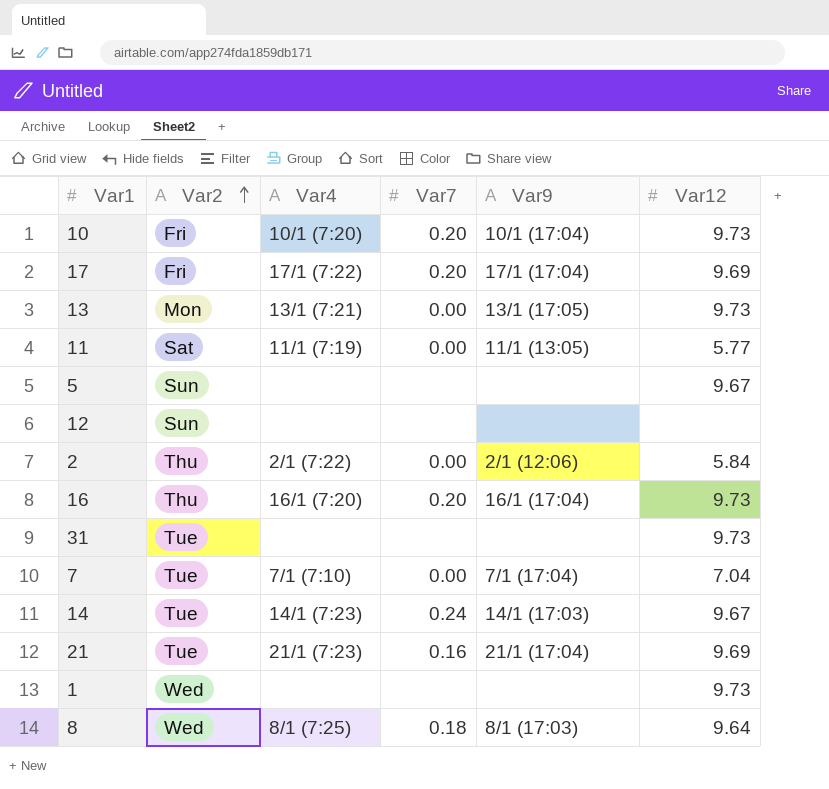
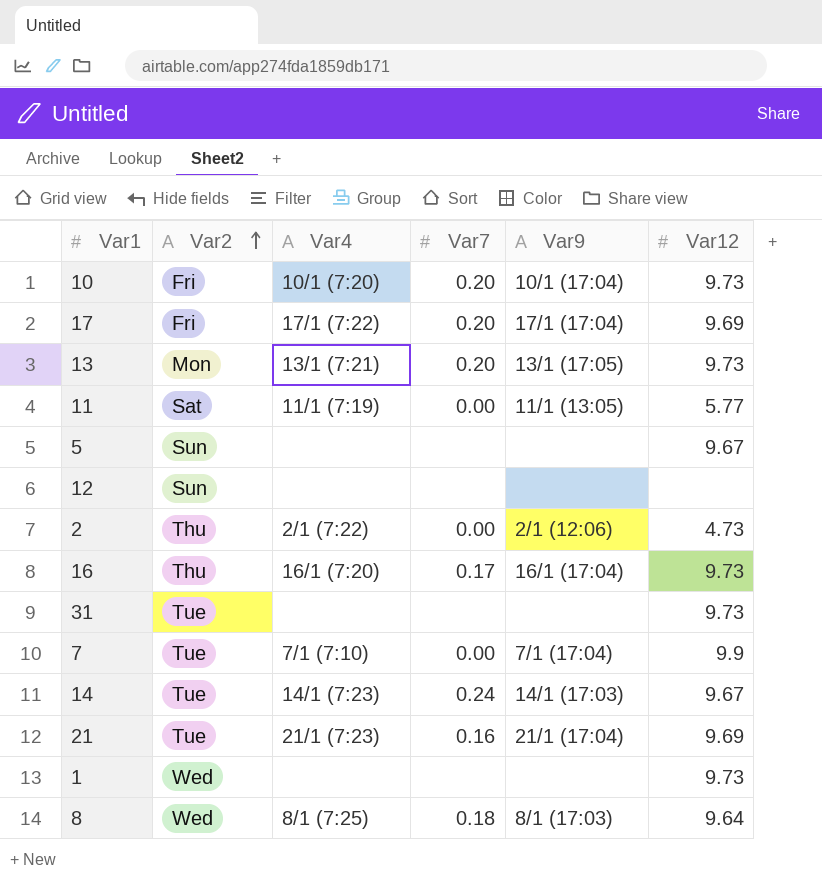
13 | Var7: 0.00 -> 0.20
2 | Var12: 5.84 -> 4.73
16 | Var7: 0.20 -> 0.17
7 | Var12: 7.04 -> 9.9

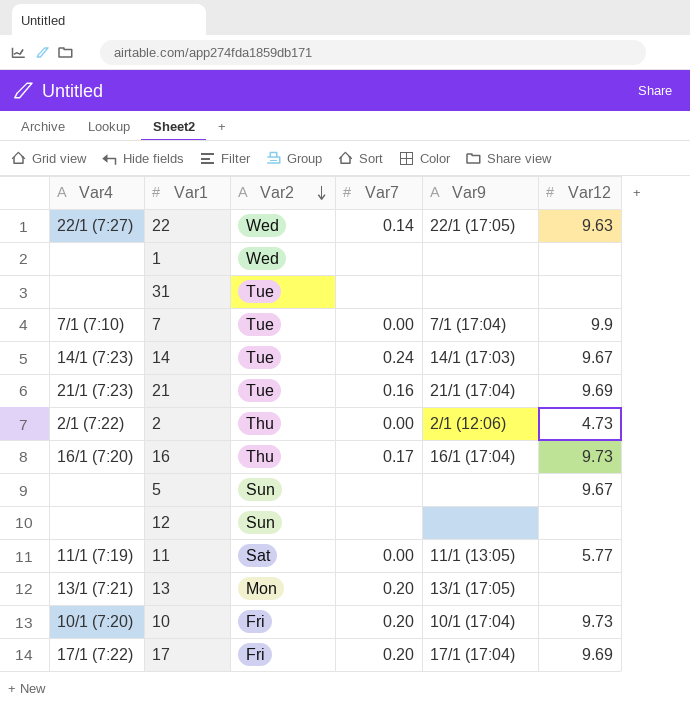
row order: Var2 ascending -> Var2 descending
column Var4 | position: 3 -> 1
row 8: Wed | 8/1 (7:25) | 0.18 | 8/1 (17:03) | 9.64 -> none
row 22: none -> 22/1 (7:27) | Wed | 0.14 | 22/1 (17:05) | 9.63
1 | Var12: 9.73 -> none
31 | Var12: 9.73 -> none
13 | Var12: 9.73 -> none

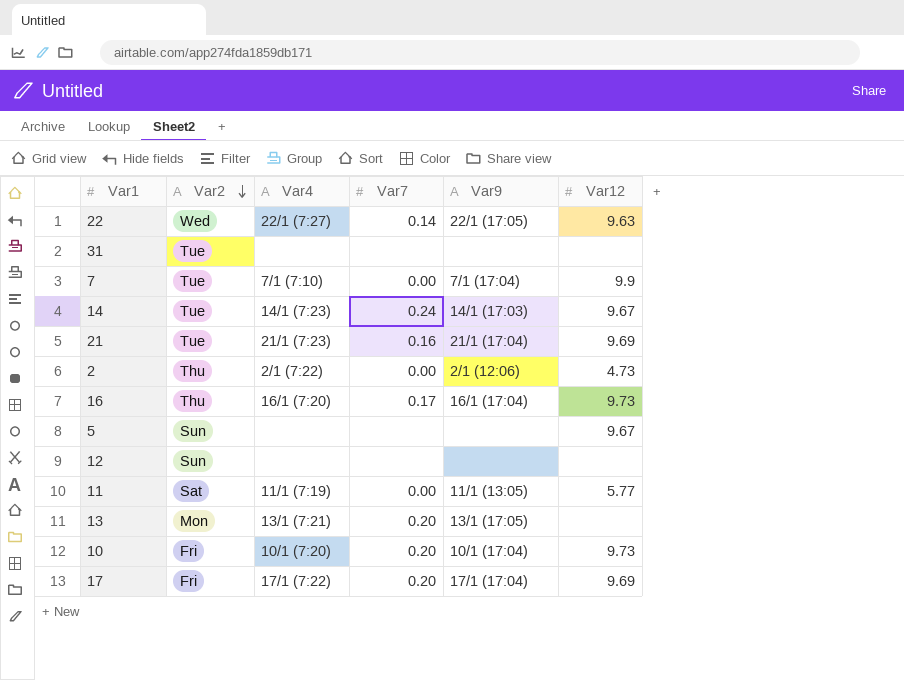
column Var4 | position: 1 -> 3
row 1: none | Wed | none | none | none -> none

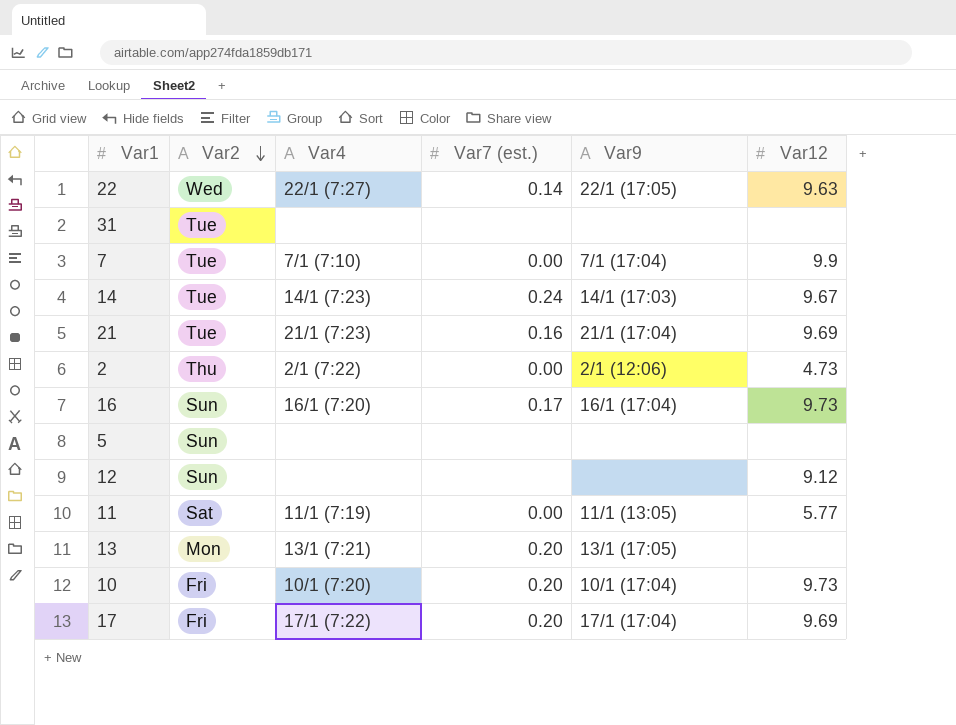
column name: Var7 -> Var7 (est.)
16 | Var2: Thu -> Sun
5 | Var12: 9.67 -> none
12 | Var12: none -> 9.12

